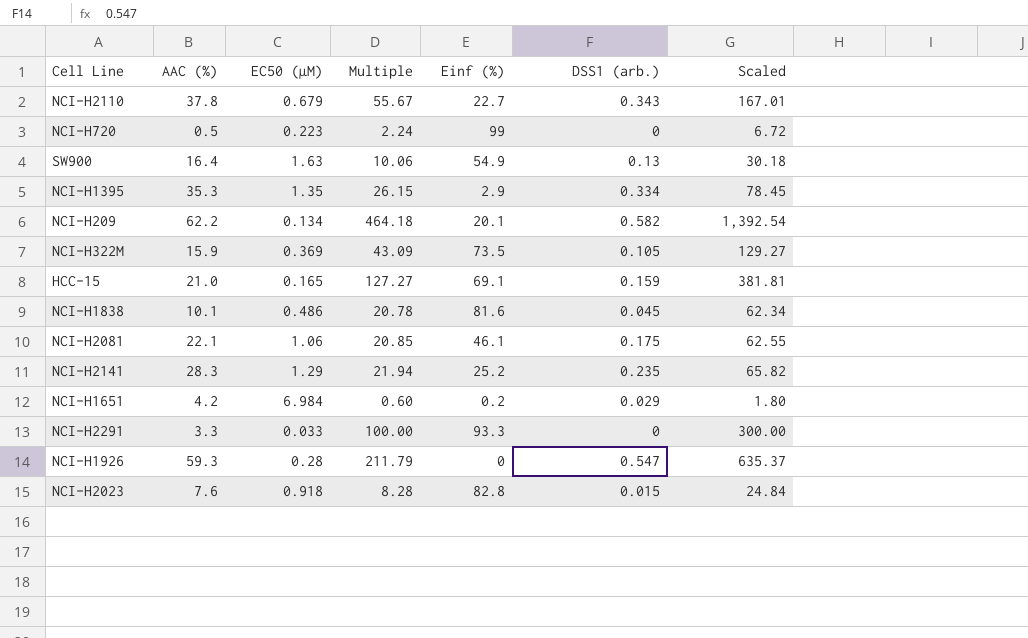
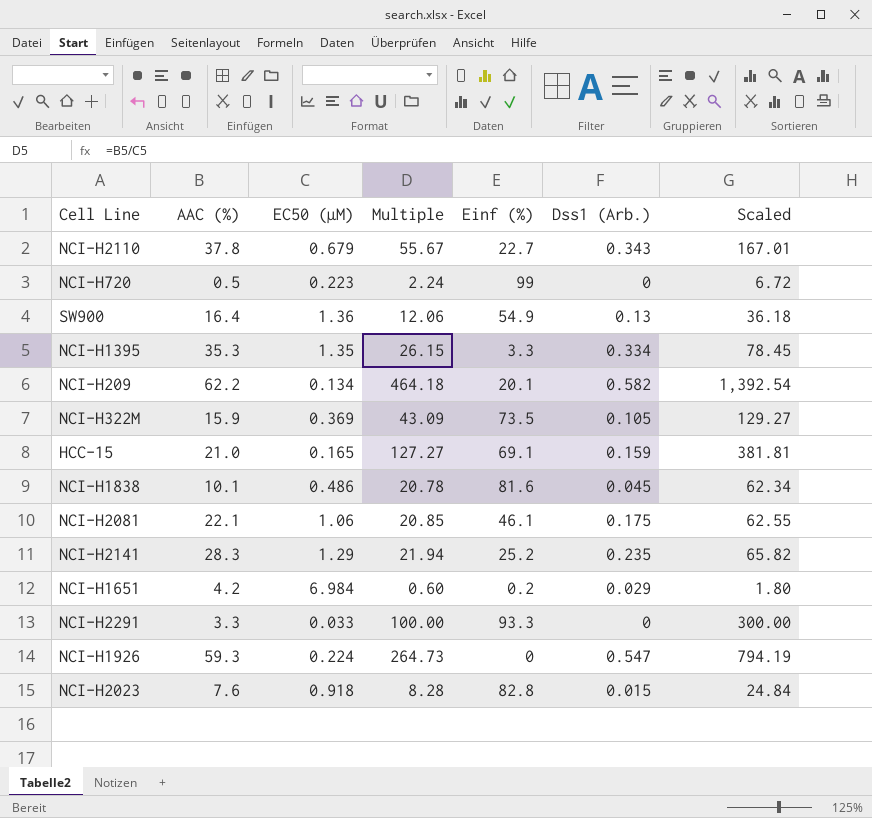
column name: DSS1 (arb.) -> Dss1 (Arb.)
SW900 | EC50 (µM): 1.63 -> 1.36
SW900 | Multiple: 10.06 -> 12.06
SW900 | Scaled: 30.18 -> 36.18
NCI-H1395 | Einf (%): 2.9 -> 3.3
NCI-H1926 | EC50 (µM): 0.28 -> 0.224
NCI-H1926 | Multiple: 211.79 -> 264.73
NCI-H1926 | Scaled: 635.37 -> 794.19

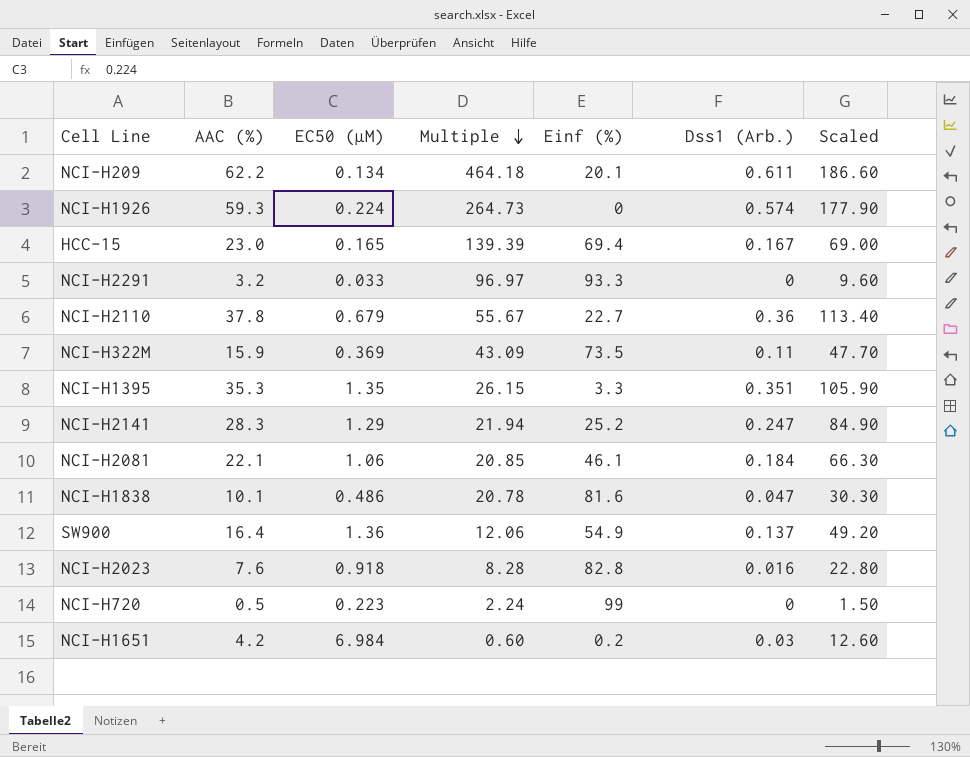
row order: none -> Multiple descending
column Scaled | formula: [Multiple] * 3 -> [AAC (%)] * 3
NCI-H209 | Dss1 (Arb.): 0.582 -> 0.611
NCI-H1926 | Dss1 (Arb.): 0.547 -> 0.574
HCC-15 | AAC (%): 21.0 -> 23.0
HCC-15 | Multiple: 127.27 -> 139.39
HCC-15 | Einf (%): 69.1 -> 69.4
HCC-15 | Dss1 (Arb.): 0.159 -> 0.167
NCI-H2291 | AAC (%): 3.3 -> 3.2
NCI-H2291 | Multiple: 100.00 -> 96.97
NCI-H2110 | Dss1 (Arb.): 0.343 -> 0.36
NCI-H322M | Dss1 (Arb.): 0.105 -> 0.11
NCI-H1395 | Dss1 (Arb.): 0.334 -> 0.351
NCI-H2141 | Dss1 (Arb.): 0.235 -> 0.247
NCI-H2081 | Dss1 (Arb.): 0.175 -> 0.184
NCI-H1838 | Dss1 (Arb.): 0.045 -> 0.047
SW900 | Dss1 (Arb.): 0.13 -> 0.137
NCI-H2023 | Dss1 (Arb.): 0.015 -> 0.016
NCI-H1651 | Dss1 (Arb.): 0.029 -> 0.03

